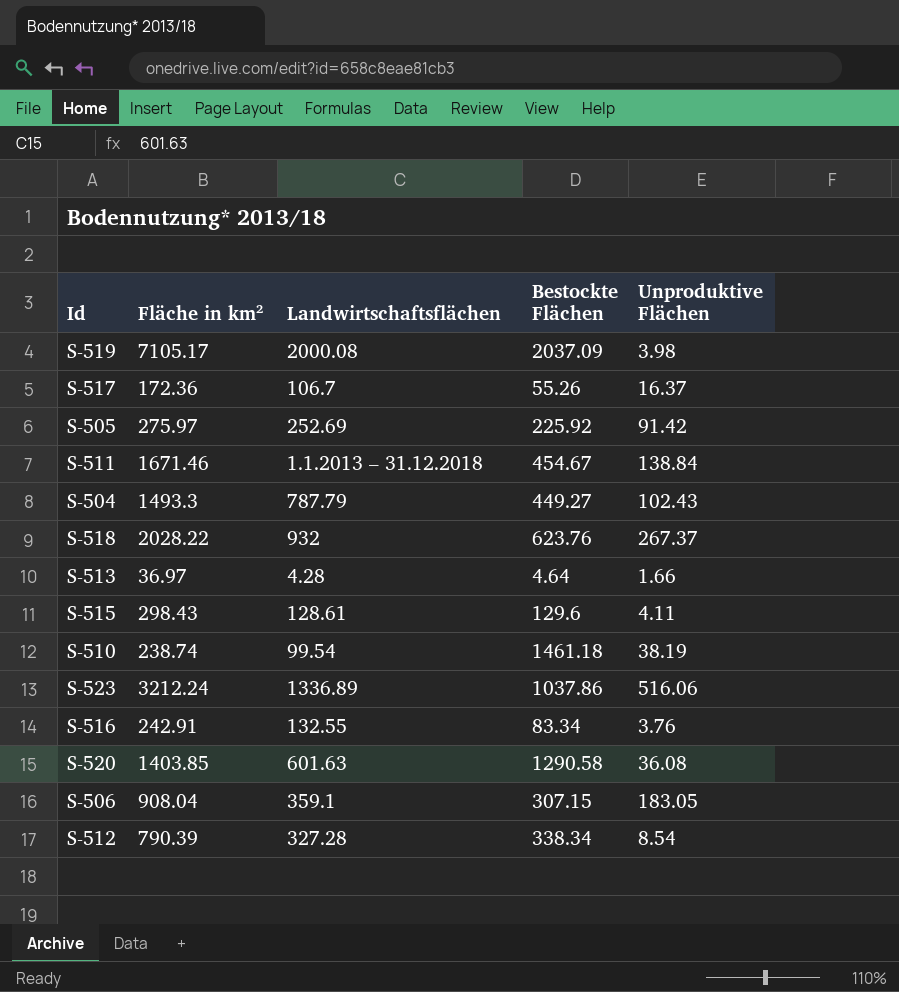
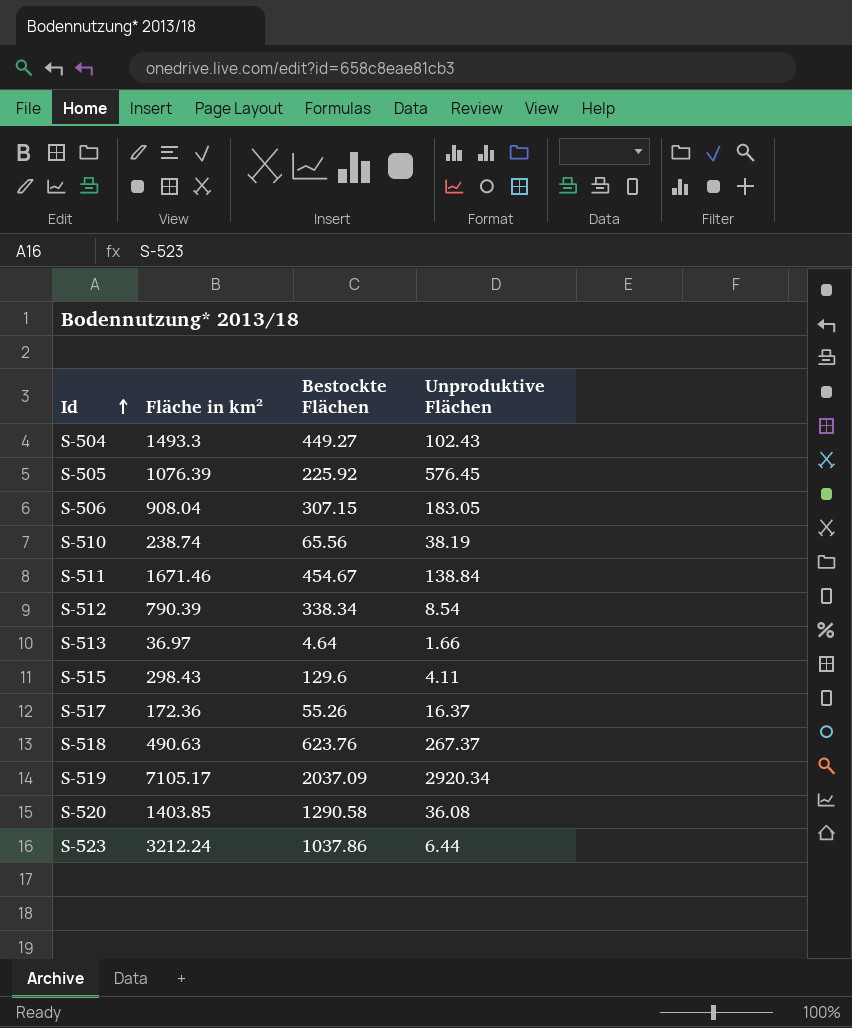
row order: none -> Id ascending
column Landwirtschaftsflächen | position: 3 -> none
row S-516: 242.91 | 132.55 | 83.34 | 3.76 -> none
S-505 | Fläche in km²: 275.97 -> 1076.39
S-505 | Unproduktive Flächen: 91.42 -> 576.45
S-510 | Bestockte Flächen: 1461.18 -> 65.56
S-518 | Fläche in km²: 2028.22 -> 490.63
S-519 | Unproduktive Flächen: 3.98 -> 2920.34
S-523 | Unproduktive Flächen: 516.06 -> 6.44

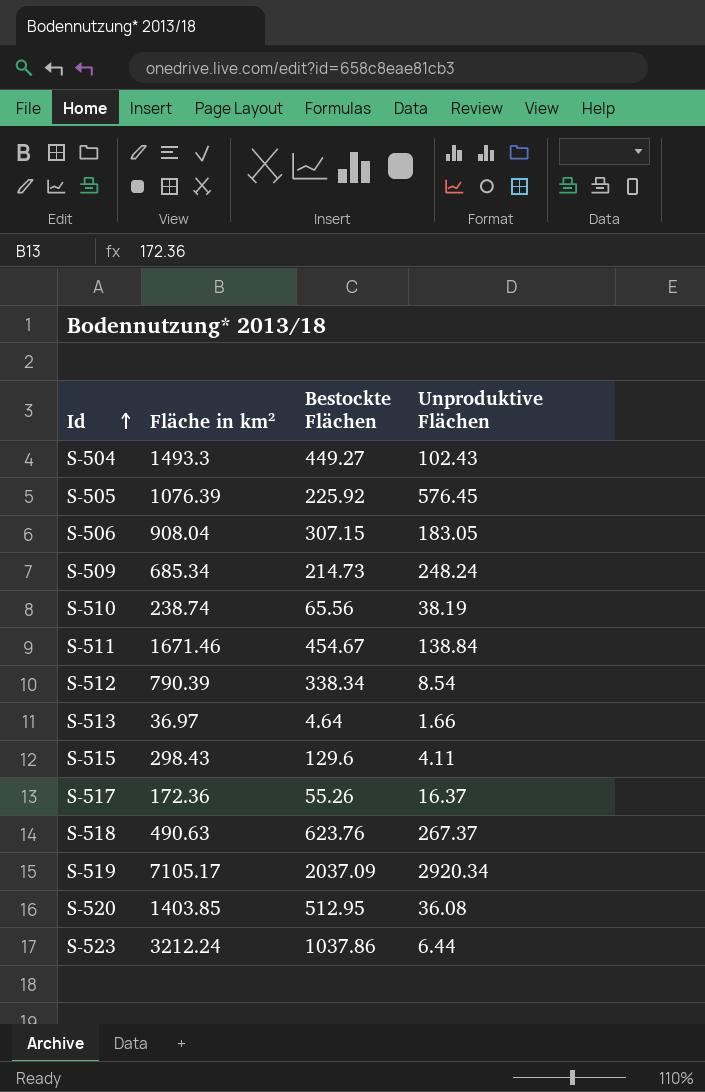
row S-509: none -> 685.34 | 214.73 | 248.24
S-520 | Bestockte Flächen: 1290.58 -> 512.95

